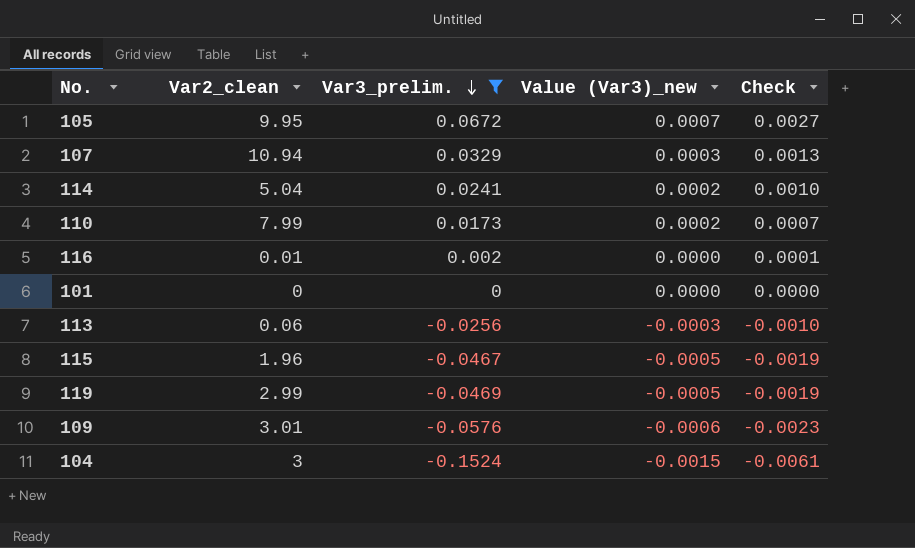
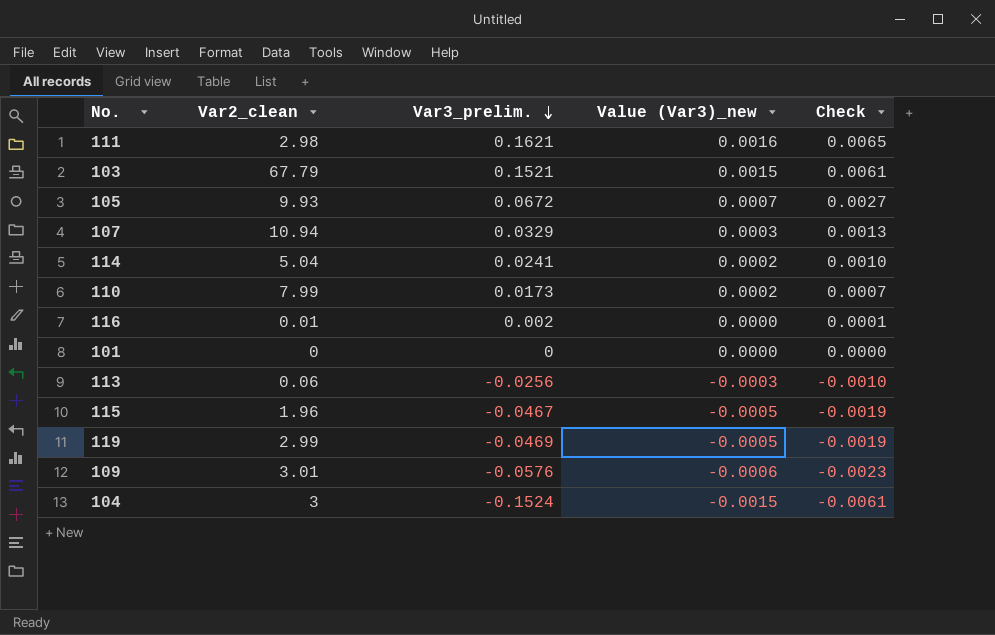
filter: Var3_prelim. <= 0.0672 -> none
105 | Var2_clean: 9.95 -> 9.93

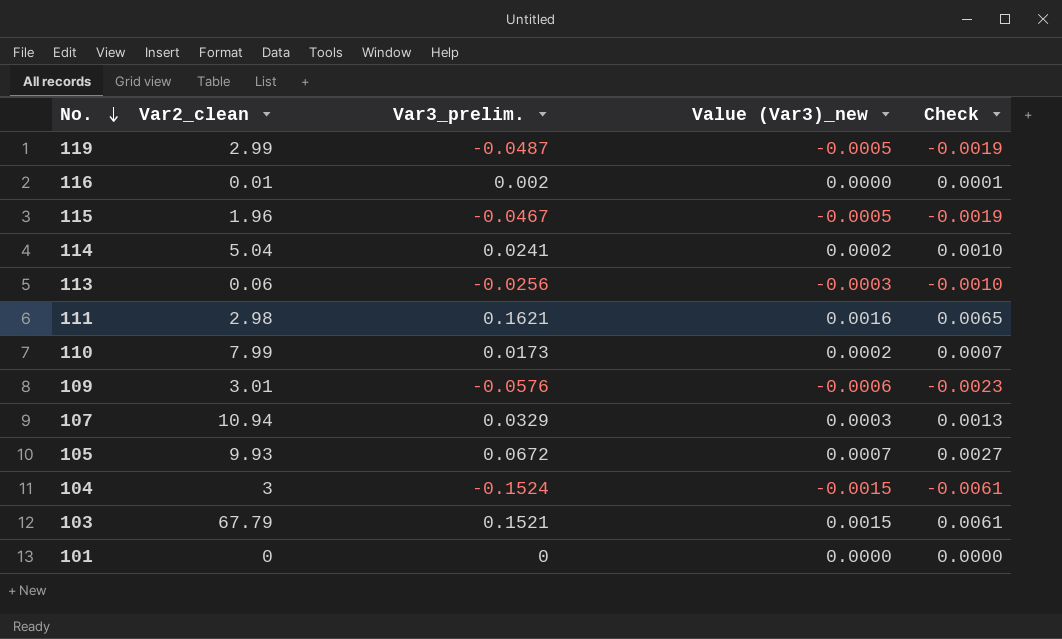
row order: Var3_prelim. descending -> No. descending
119 | Var3_prelim.: -0.0469 -> -0.0487

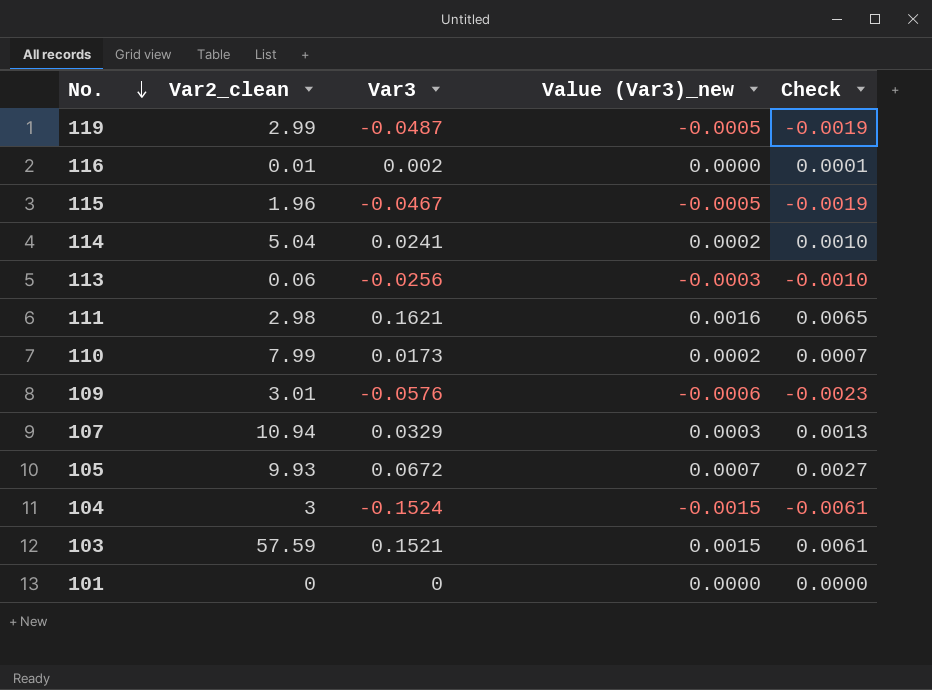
column name: Var3_prelim. -> Var3
103 | Var2_clean: 67.79 -> 57.59

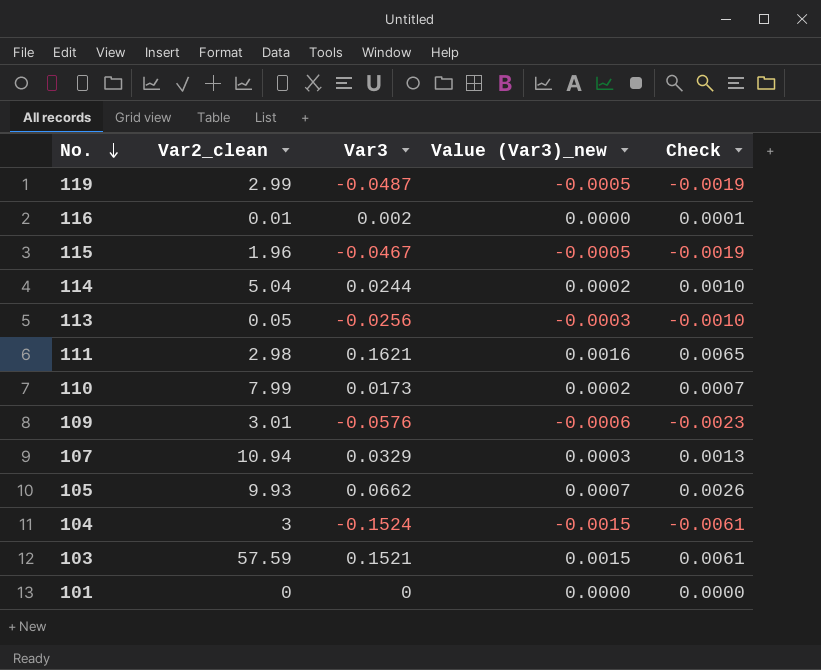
114 | Var3: 0.0241 -> 0.0244
113 | Var2_clean: 0.06 -> 0.05
105 | Var3: 0.0672 -> 0.0662
105 | Check: 0.0027 -> 0.0026

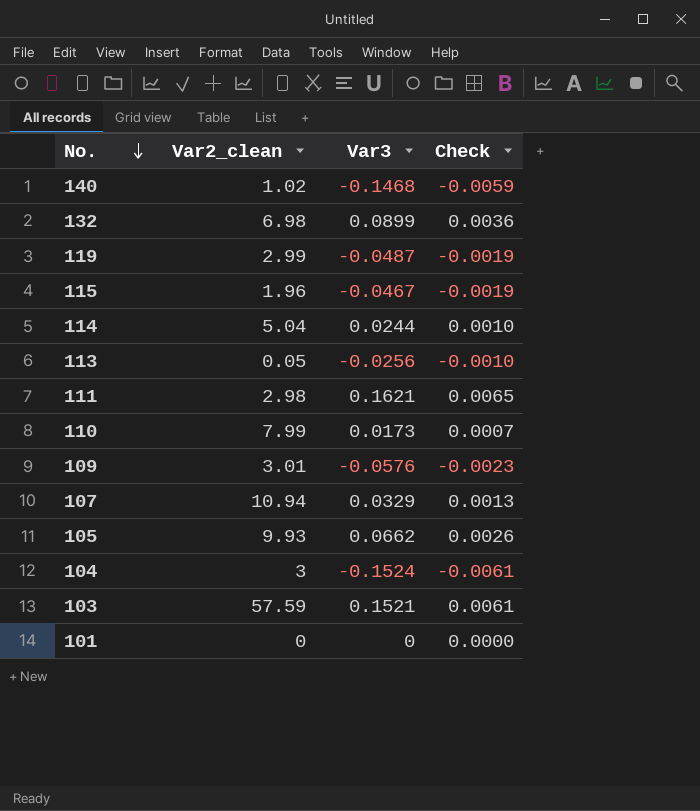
column Value (Var3)_new | formula: [Var3] * 0.01 -> none
row 116: 0.01 | 0.002 | 0.0000 | 0.0001 -> none
row 140: none -> 1.02 | -0.1468 | -0.0059
row 132: none -> 6.98 | 0.0899 | 0.0036

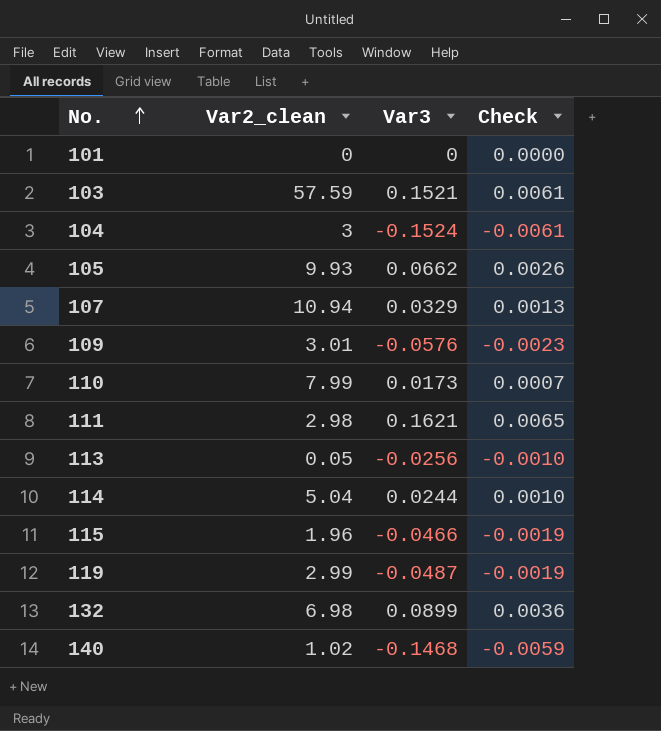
row order: No. descending -> No. ascending
115 | Var3: -0.0467 -> -0.0466

